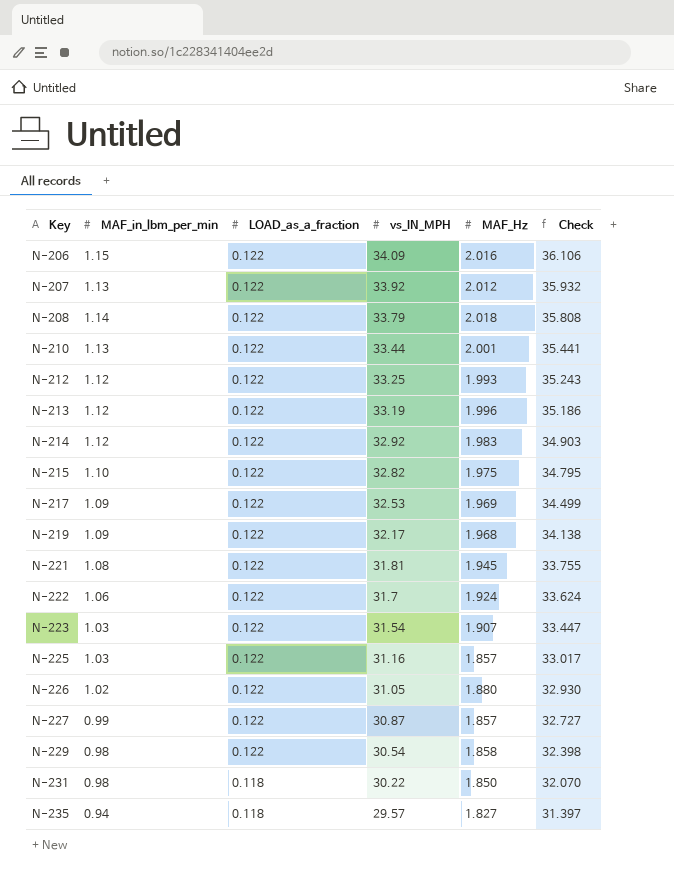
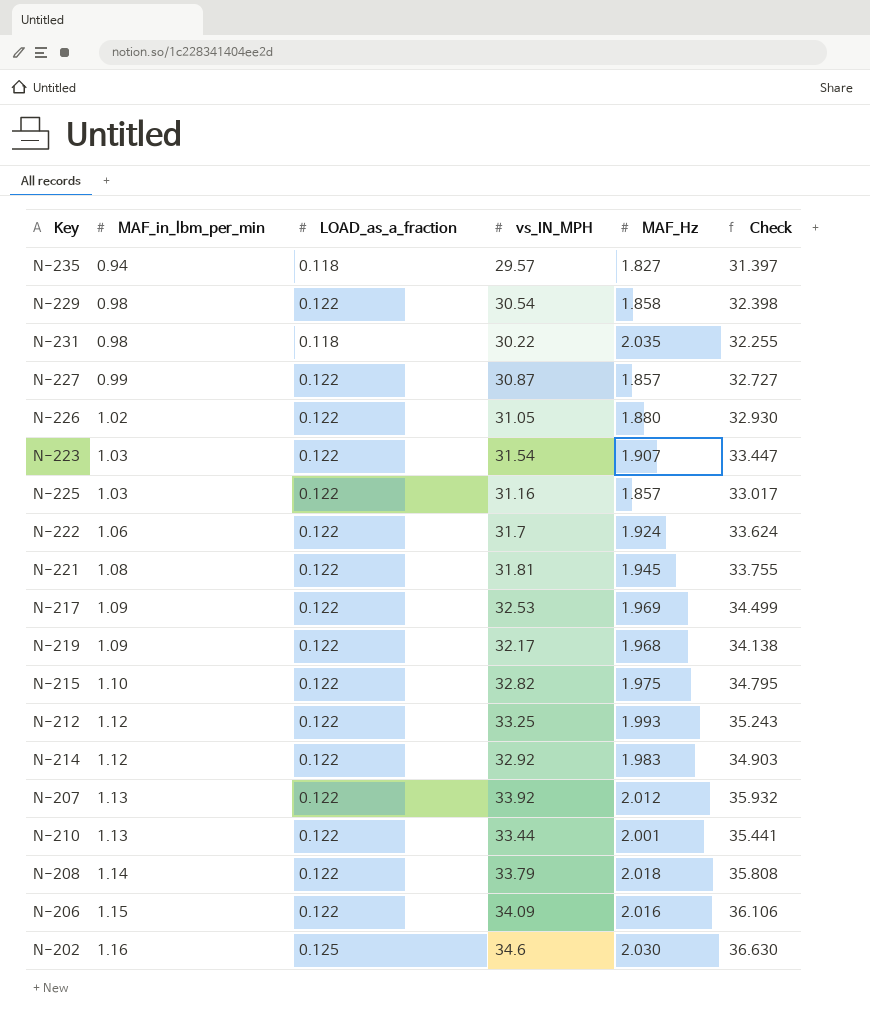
row order: Key ascending -> MAF_in_lbm_per_min ascending
row N-213: 1.12 | 0.122 | 33.19 | 1.996 | 35.186 -> none
N-231 | MAF_Hz: 1.850 -> 2.035
N-231 | Check: 32.070 -> 32.255
row N-202: none -> 1.16 | 0.125 | 34.6 | 2.030 | 36.630

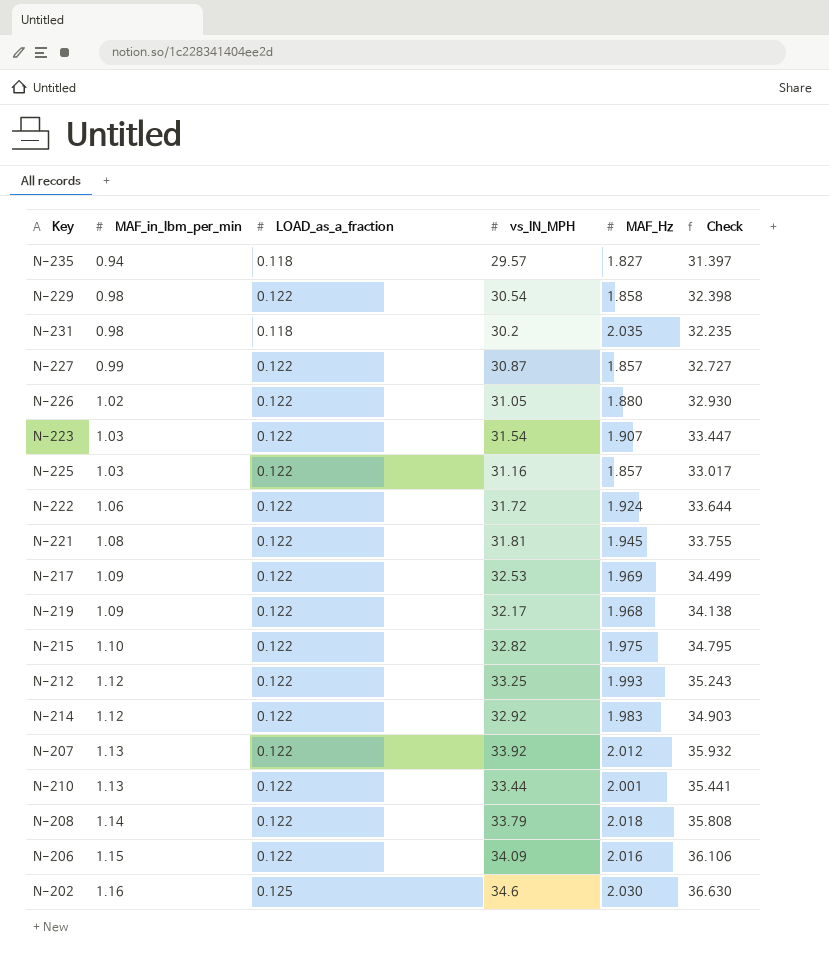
N-231 | vs_IN_MPH: 30.22 -> 30.2
N-231 | Check: 32.255 -> 32.235
N-222 | vs_IN_MPH: 31.7 -> 31.72
N-222 | Check: 33.624 -> 33.644

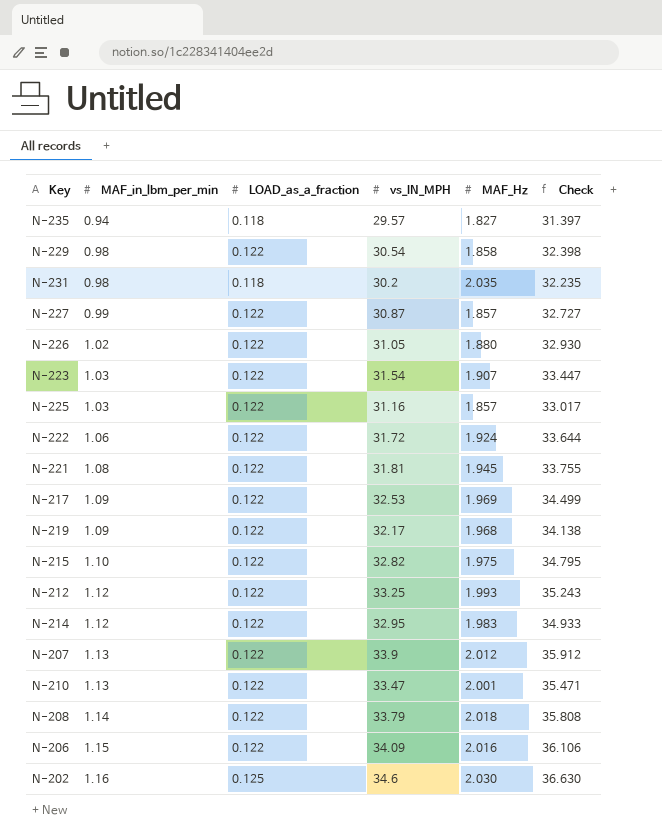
N-214 | vs_IN_MPH: 32.92 -> 32.95
N-214 | Check: 34.903 -> 34.933
N-207 | vs_IN_MPH: 33.92 -> 33.9
N-207 | Check: 35.932 -> 35.912
N-210 | vs_IN_MPH: 33.44 -> 33.47
N-210 | Check: 35.441 -> 35.471

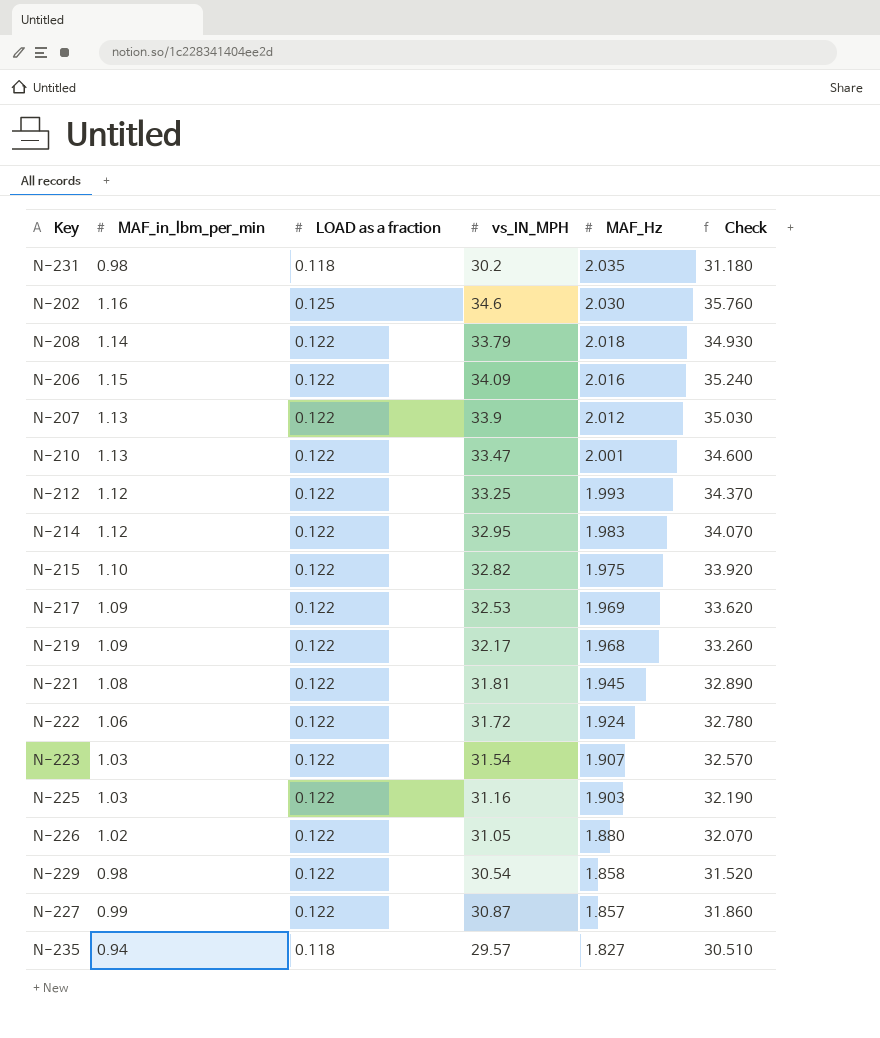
row order: MAF_in_lbm_per_min ascending -> MAF_Hz descending
column name: LOAD_as_a_fraction -> LOAD as a fraction
column Check | formula: [vs_IN_MPH] + [MAF_Hz] -> [MAF_in_lbm_per_min] + [vs_IN_MPH]
N-225 | MAF_Hz: 1.857 -> 1.903

